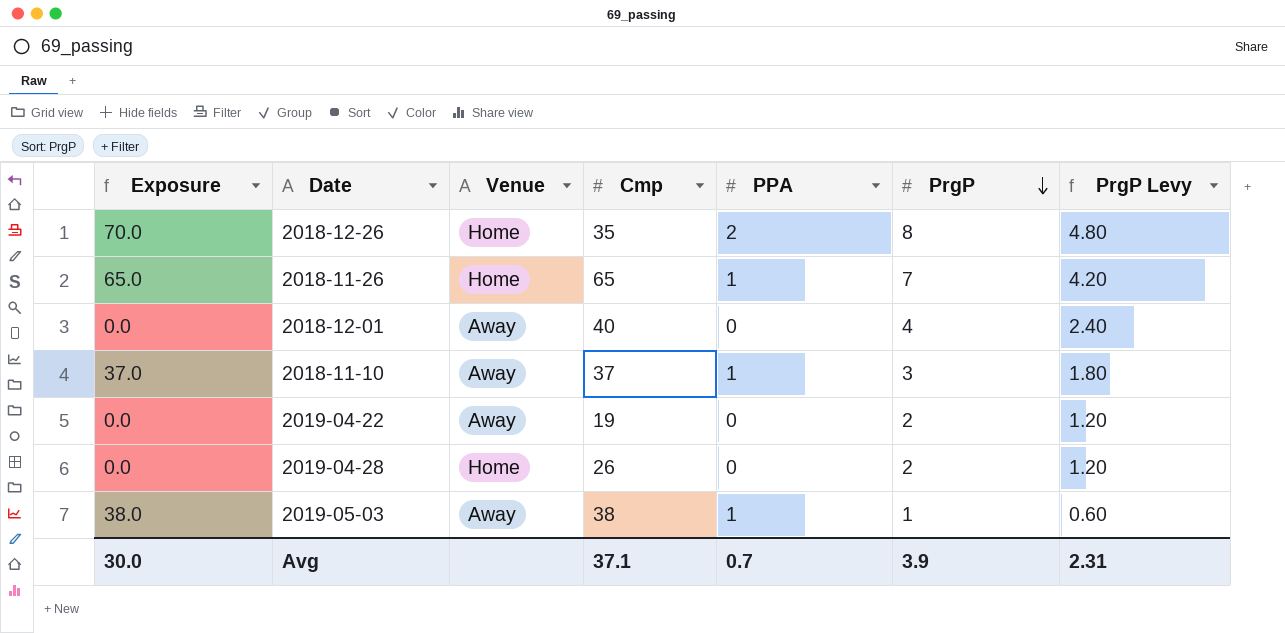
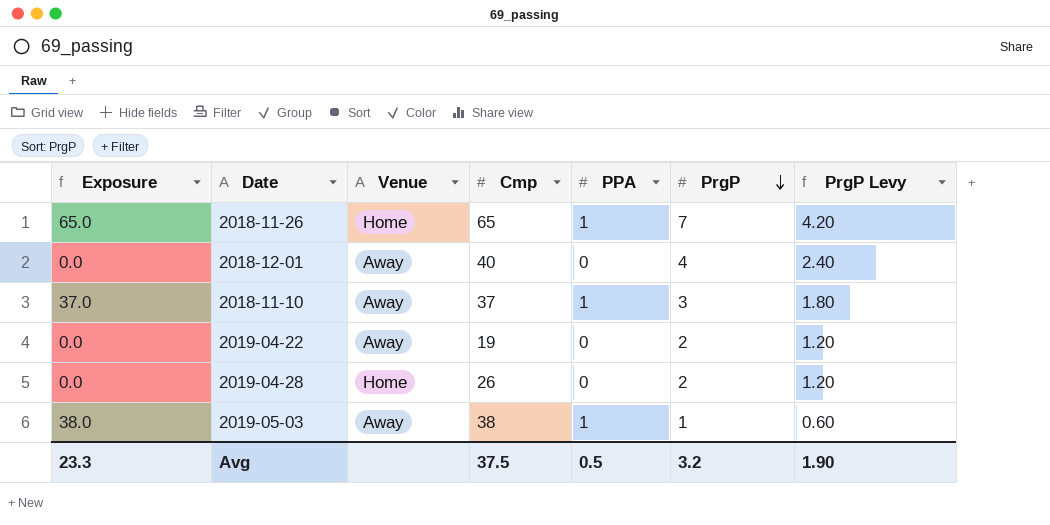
row 2018-12-26: 70.0 | Home | 35 | 2 | 8 | 4.80 -> none
Avg | Exposure: 30.0 -> 23.3
Avg | Cmp: 37.1 -> 37.5
Avg | PPA: 0.7 -> 0.5
Avg | PrgP: 3.9 -> 3.2
Avg | PrgP Levy: 2.31 -> 1.90

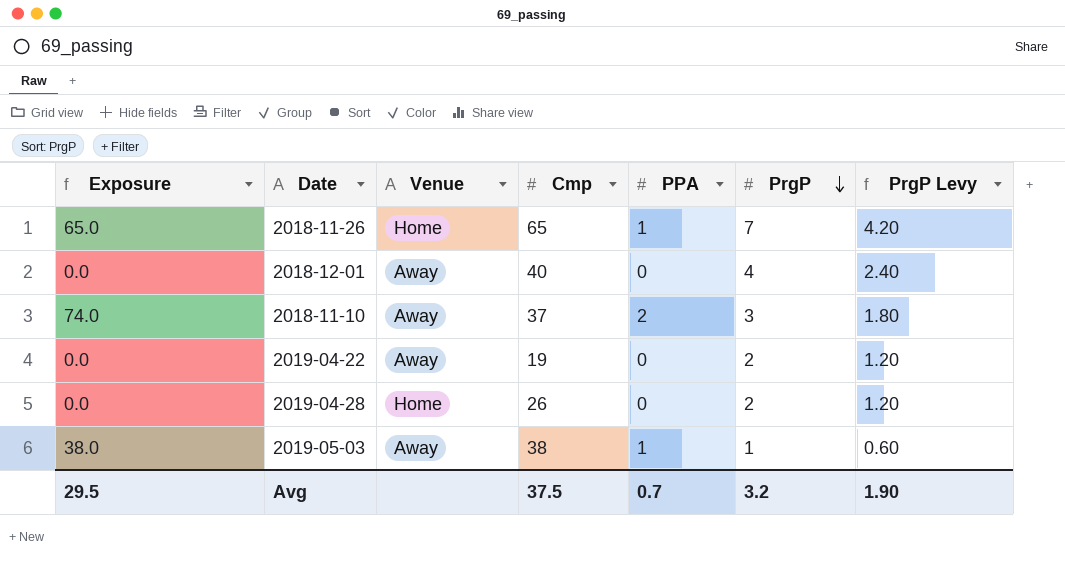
2018-11-10 | Exposure: 37.0 -> 74.0
2018-11-10 | PPA: 1 -> 2
Avg | Exposure: 23.3 -> 29.5
Avg | PPA: 0.5 -> 0.7

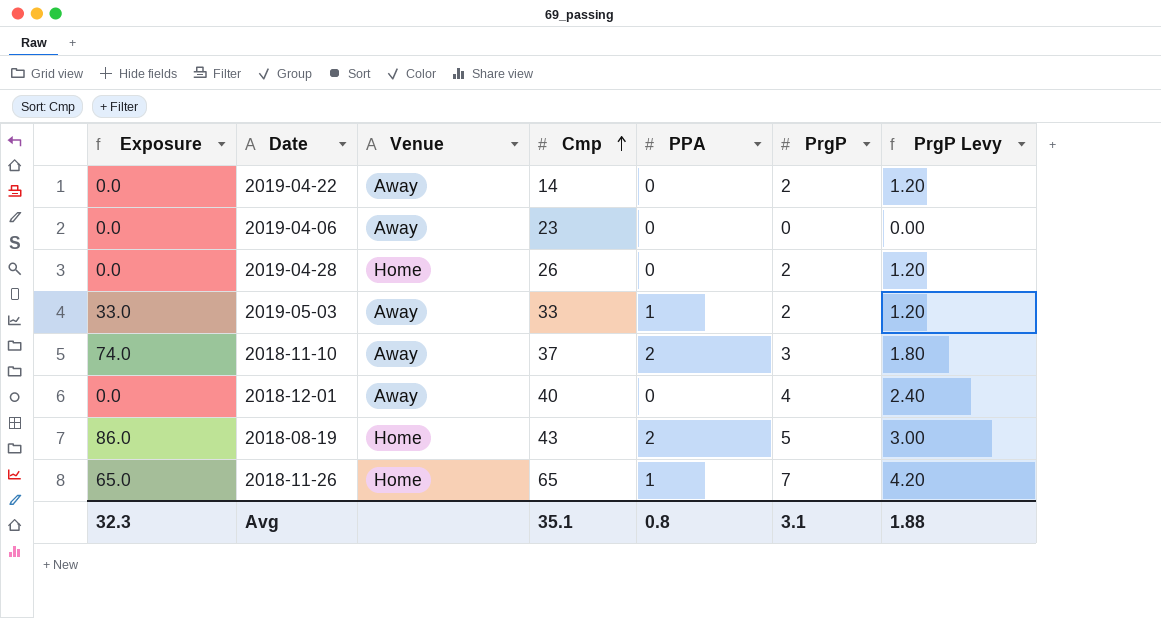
row order: PrgP descending -> Cmp ascending
2019-04-22 | Cmp: 19 -> 14
row 2019-04-06: none -> 0.0 | Away | 23 | 0 | 0 | 0.00
2019-05-03 | Exposure: 38.0 -> 33.0
2019-05-03 | Cmp: 38 -> 33
2019-05-03 | PrgP: 1 -> 2
2019-05-03 | PrgP Levy: 0.60 -> 1.20
row 2018-08-19: none -> 86.0 | Home | 43 | 2 | 5 | 3.00
Avg | Exposure: 29.5 -> 32.3
Avg | Cmp: 37.5 -> 35.1
Avg | PPA: 0.7 -> 0.8
Avg | PrgP: 3.2 -> 3.1
Avg | PrgP Levy: 1.90 -> 1.88

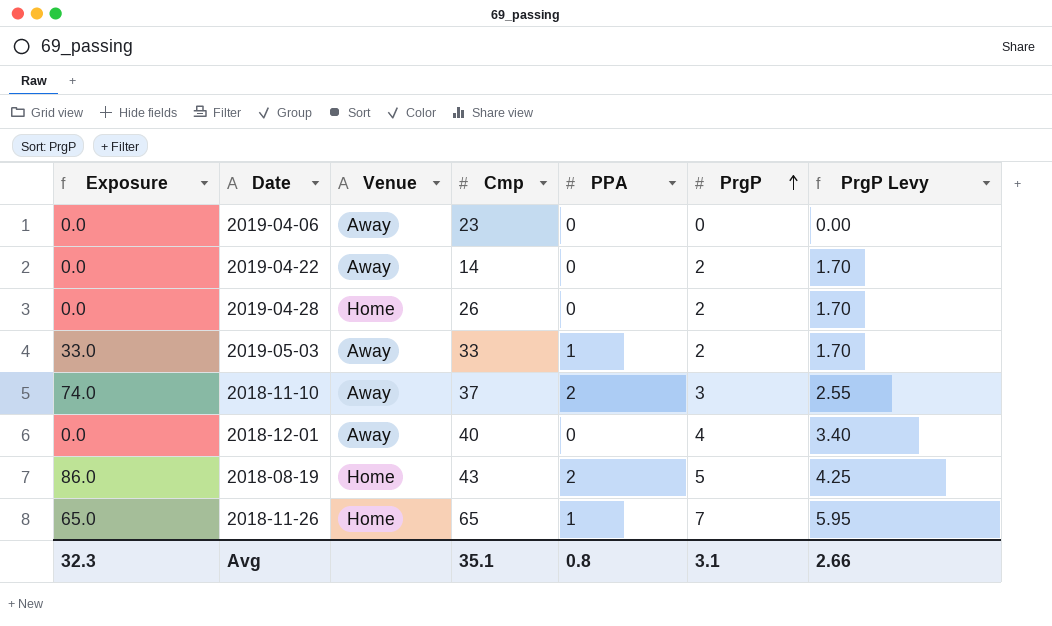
row order: Cmp ascending -> PrgP ascending
column PrgP Levy | formula: [PrgP] * 0.6 -> [PrgP] * 0.85
Avg | PrgP Levy: 1.88 -> 2.66

